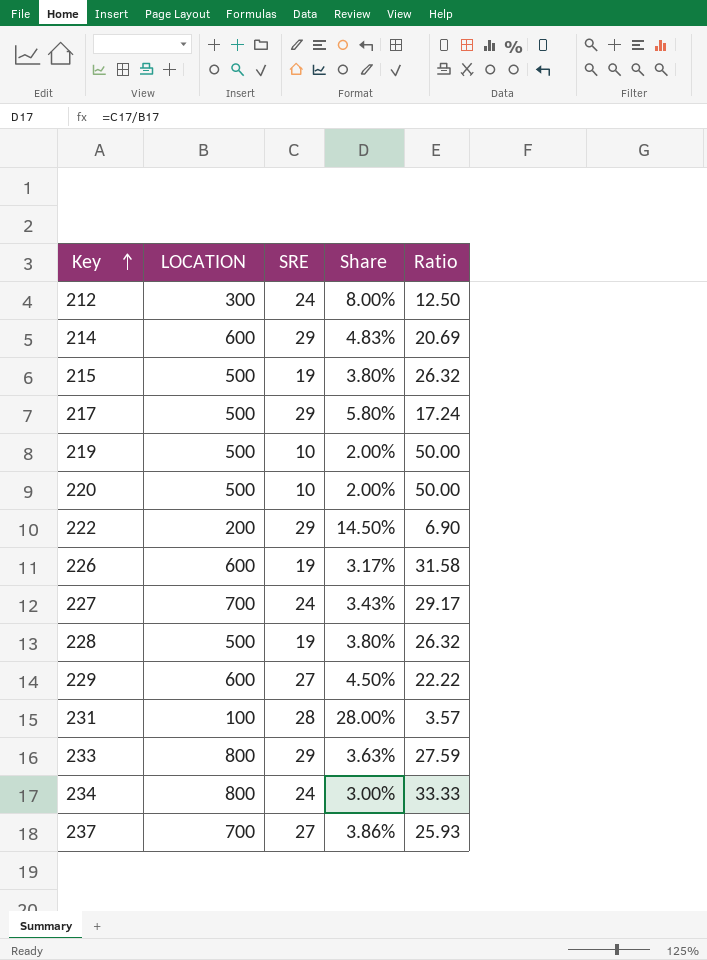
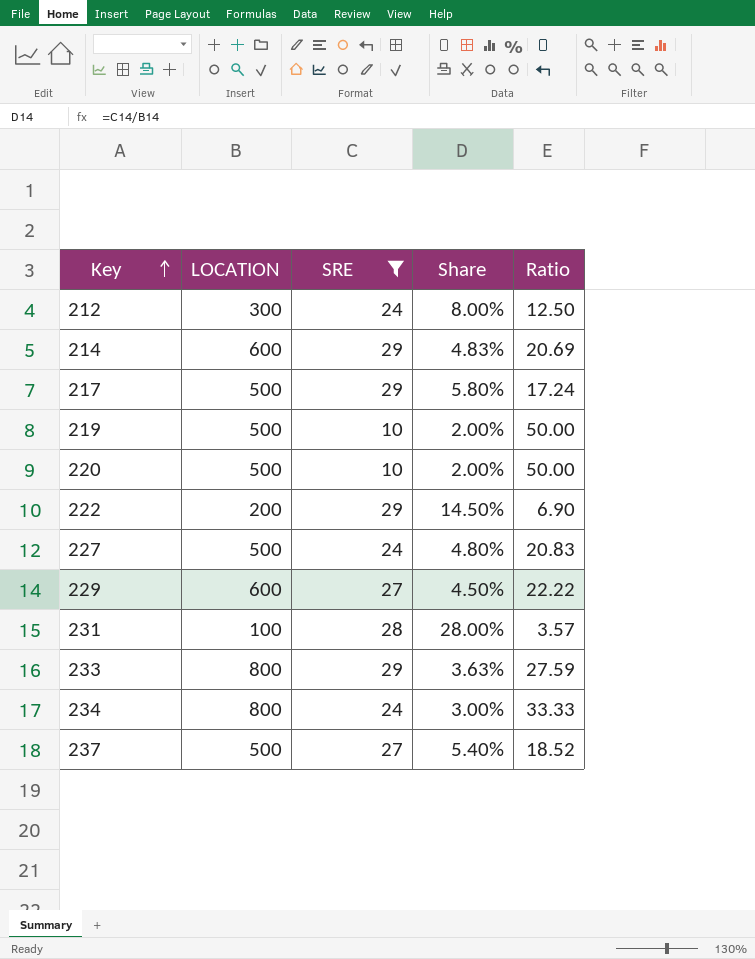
filter: none -> SRE != 19
227 | LOCATION: 700 -> 500
227 | Share: 3.43% -> 4.80%
227 | Ratio: 29.17 -> 20.83
237 | LOCATION: 700 -> 500
237 | Share: 3.86% -> 5.40%
237 | Ratio: 25.93 -> 18.52

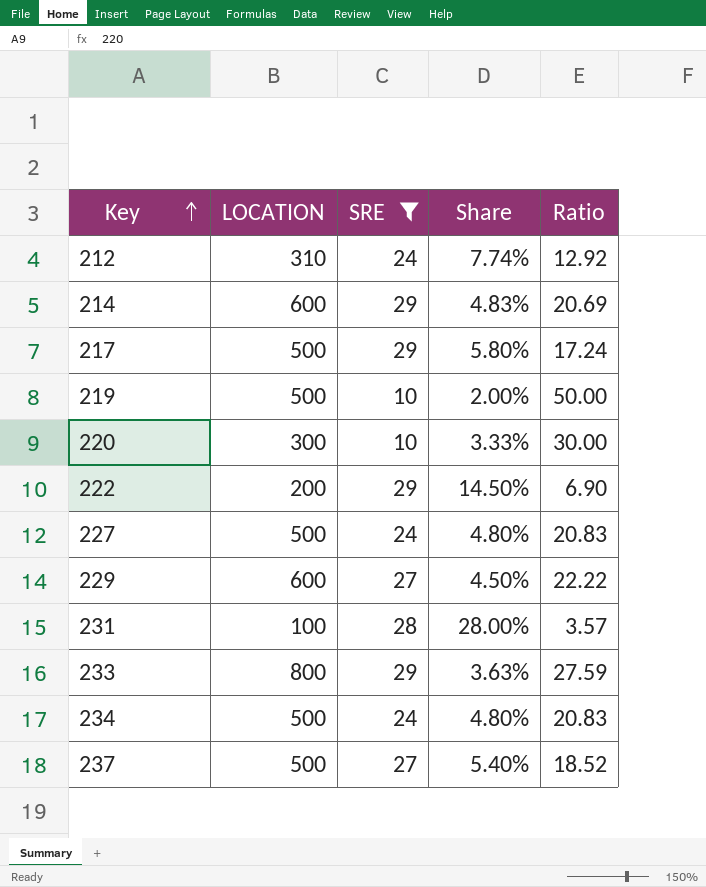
212 | LOCATION: 300 -> 310
212 | Share: 8.00% -> 7.74%
212 | Ratio: 12.50 -> 12.92
220 | LOCATION: 500 -> 300
220 | Share: 2.00% -> 3.33%
220 | Ratio: 50.00 -> 30.00
234 | LOCATION: 800 -> 500
234 | Share: 3.00% -> 4.80%
234 | Ratio: 33.33 -> 20.83

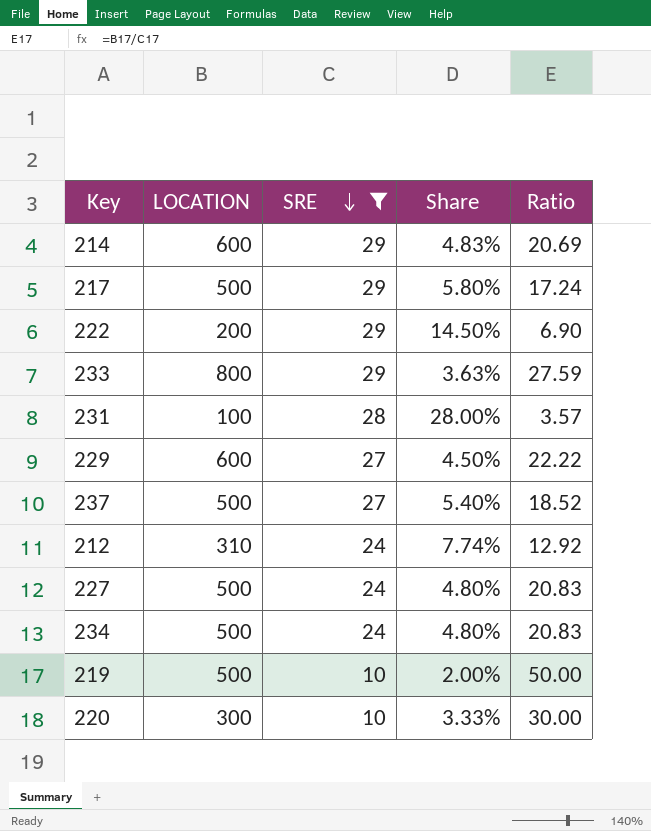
row order: Key ascending -> SRE descending

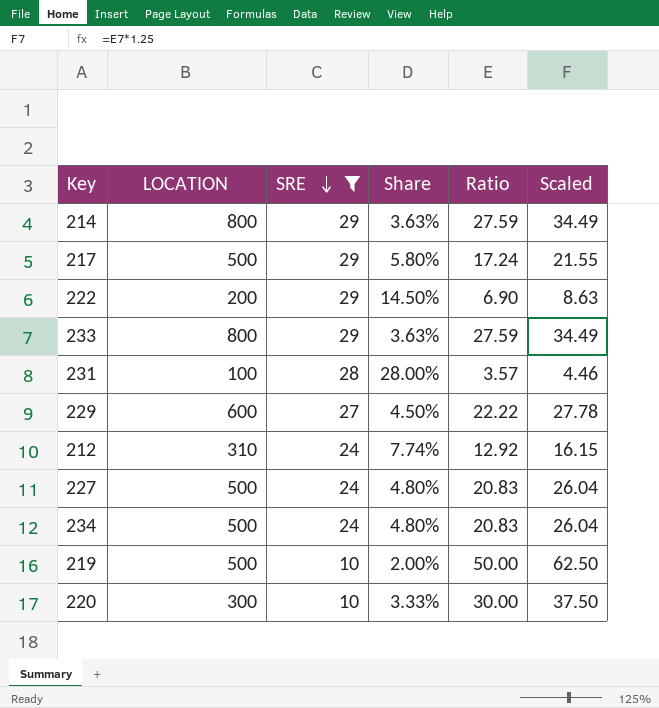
column Scaled | formula: none -> [Ratio] * 1.25
row 237: 500 | 27 | 5.40% | 18.52 -> none
214 | LOCATION: 600 -> 800
214 | Share: 4.83% -> 3.63%
214 | Ratio: 20.69 -> 27.59

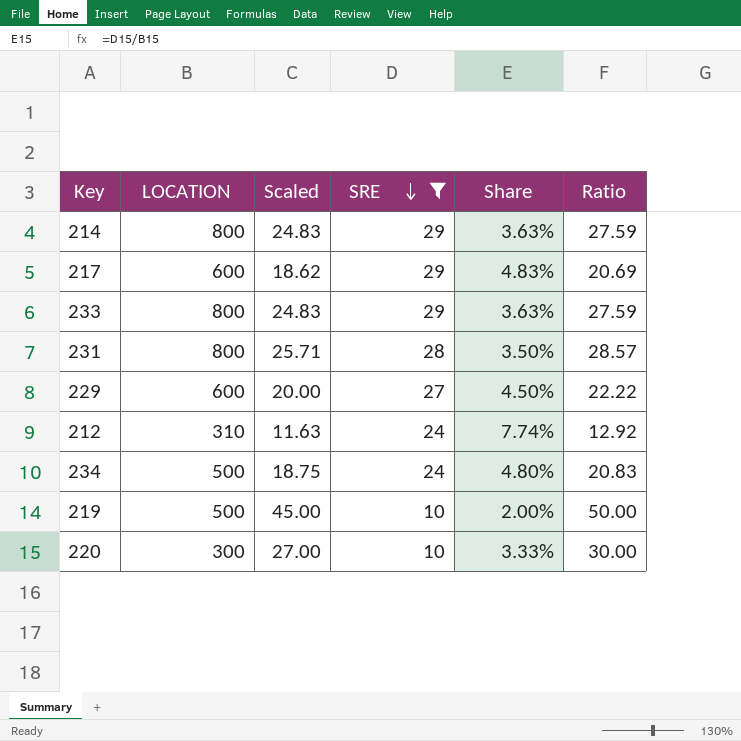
column Scaled | formula: [Ratio] * 1.25 -> [Ratio] * 0.9
column Scaled | position: 6 -> 3
row 222: 200 | 29 | 14.50% | 6.90 | 8.63 -> none
row 227: 500 | 24 | 4.80% | 20.83 | 26.04 -> none
217 | LOCATION: 500 -> 600
217 | Share: 5.80% -> 4.83%
217 | Ratio: 17.24 -> 20.69
231 | LOCATION: 100 -> 800
231 | Share: 28.00% -> 3.50%
231 | Ratio: 3.57 -> 28.57

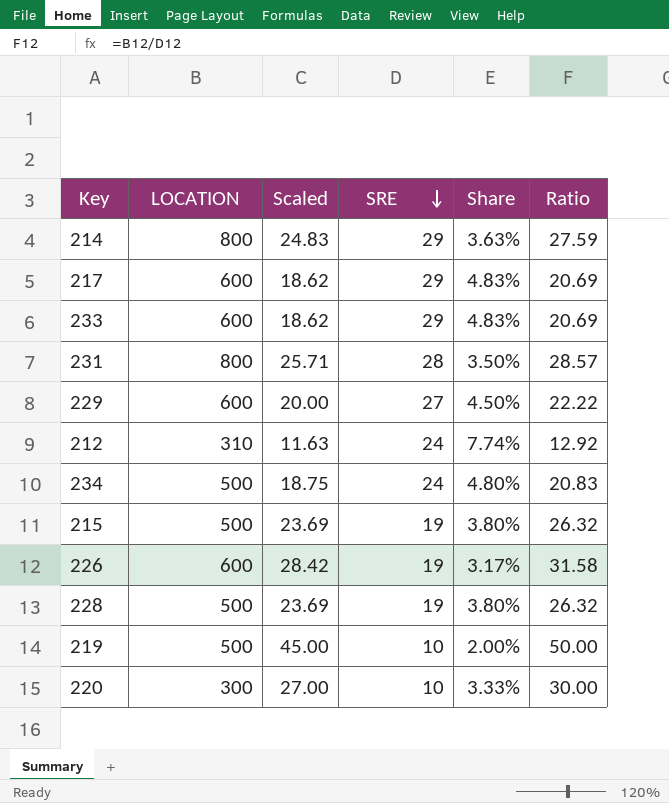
filter: SRE != 19 -> none
233 | LOCATION: 800 -> 600
233 | Scaled: 24.83 -> 18.62
233 | Share: 3.63% -> 4.83%
233 | Ratio: 27.59 -> 20.69

